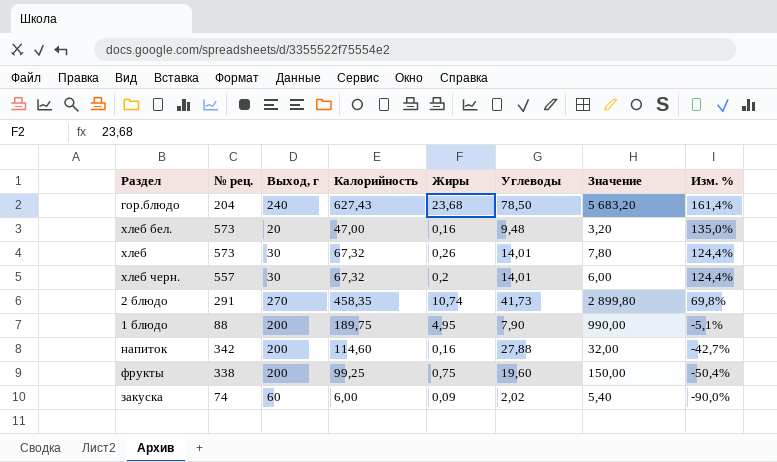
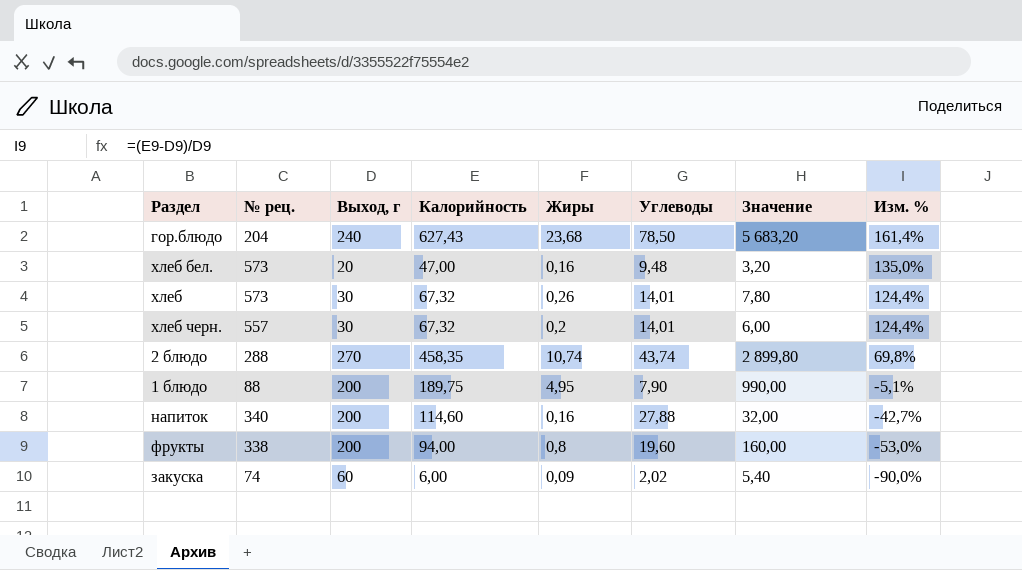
2 блюдо | № рец.: 291 -> 288
2 блюдо | Углеводы: 41,73 -> 43,74
напиток | № рец.: 342 -> 340
фрукты | Калорийность: 99,25 -> 94,00
фрукты | Жиры: 0,75 -> 0,8
фрукты | Значение: 150,00 -> 160,00
фрукты | Изм. %: -50,4% -> -53,0%

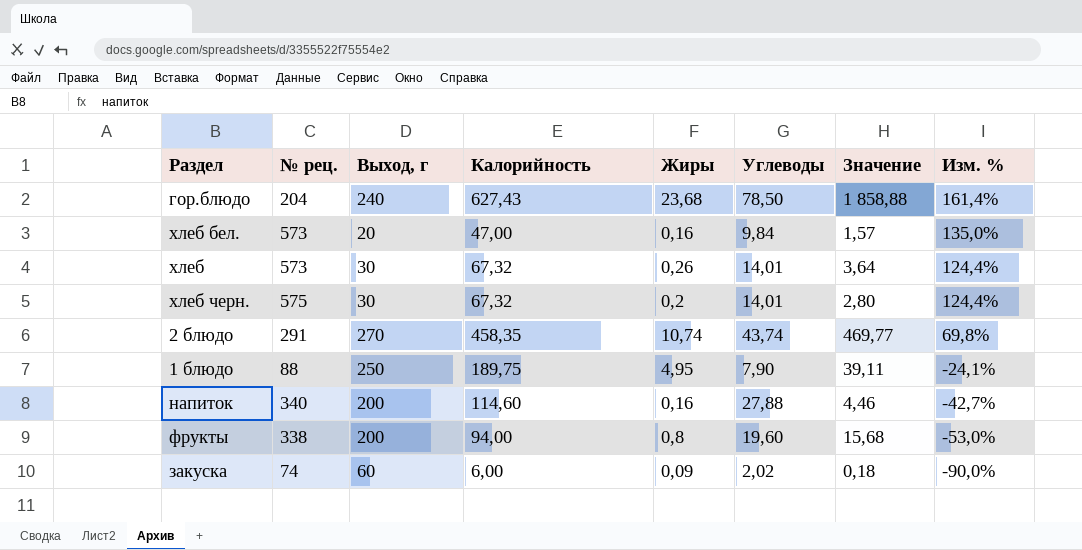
column Значение | formula: [Выход, г] * [Жиры] -> [Жиры] * [Углеводы]
хлеб бел. | Углеводы: 9,48 -> 9,84
хлеб черн. | № рец.: 557 -> 575
2 блюдо | № рец.: 288 -> 291
1 блюдо | Выход, г: 200 -> 250
1 блюдо | Изм. %: -5,1% -> -24,1%

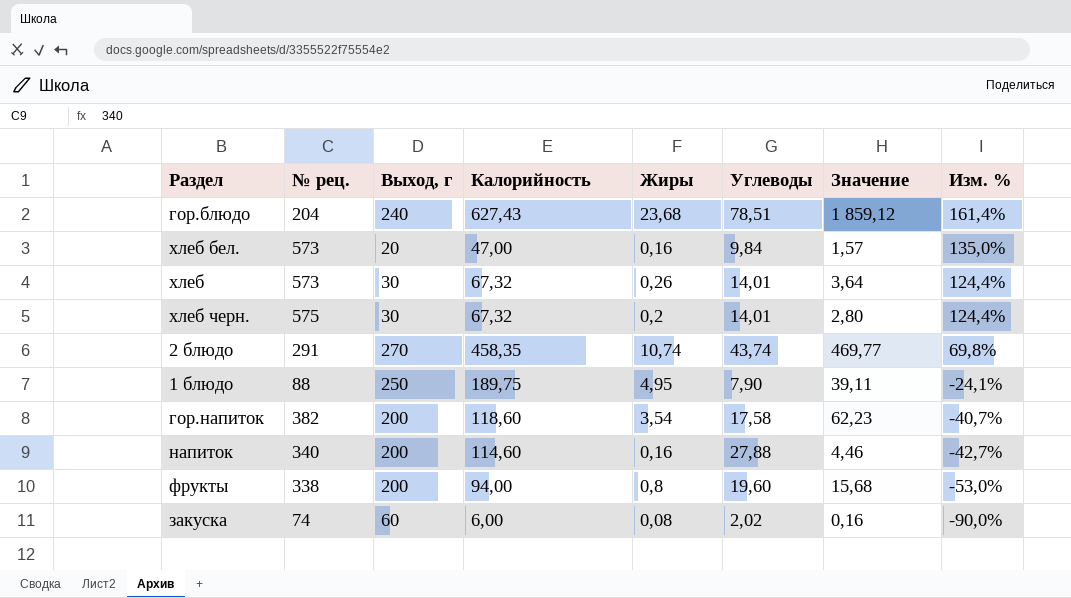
гор.блюдо | Углеводы: 78,50 -> 78,51
гор.блюдо | Значение: 1 858,88 -> 1 859,12
row гор.напиток: none -> 382 | 200 | 118,60 | 3,54 | 17,58 | 62,23 | -40,7%
закуска | Жиры: 0,09 -> 0,08
закуска | Значение: 0,18 -> 0,16

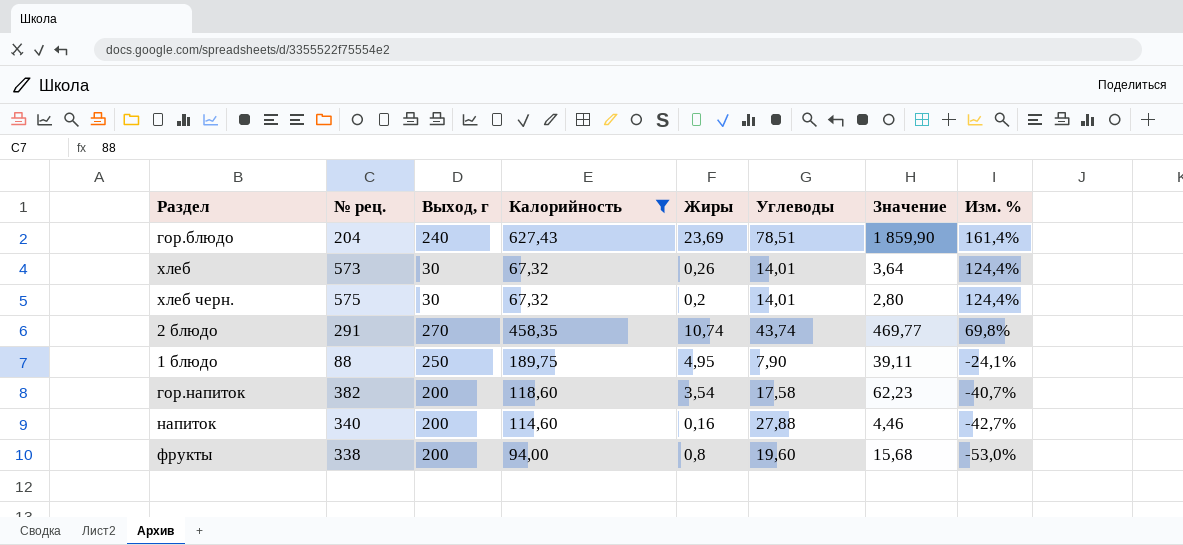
filter: none -> Калорийность >= 67,32
гор.блюдо | Жиры: 23,68 -> 23,69
гор.блюдо | Значение: 1 859,12 -> 1 859,90

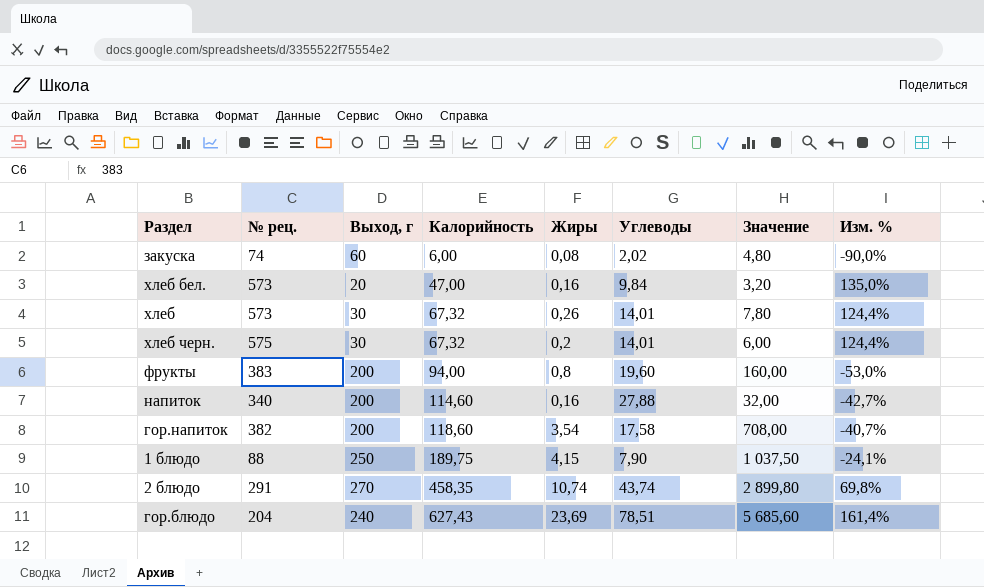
filter: Калорийность >= 67,32 -> none
row order: Изм. % descending -> Калорийность ascending
column Значение | formula: [Жиры] * [Углеводы] -> [Выход, г] * [Жиры]
фрукты | № рец.: 338 -> 383
1 блюдо | Жиры: 4,95 -> 4,15

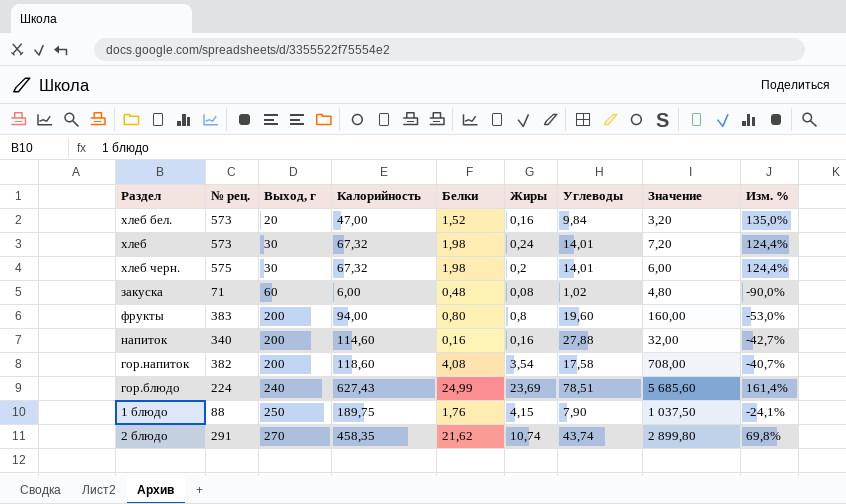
row order: Калорийность ascending -> Выход, г ascending
column Белки | position: none -> 5
хлеб | Жиры: 0,26 -> 0,24
хлеб | Значение: 7,80 -> 7,20
закуска | № рец.: 74 -> 71
закуска | Углеводы: 2,02 -> 1,02
гор.блюдо | № рец.: 204 -> 224

